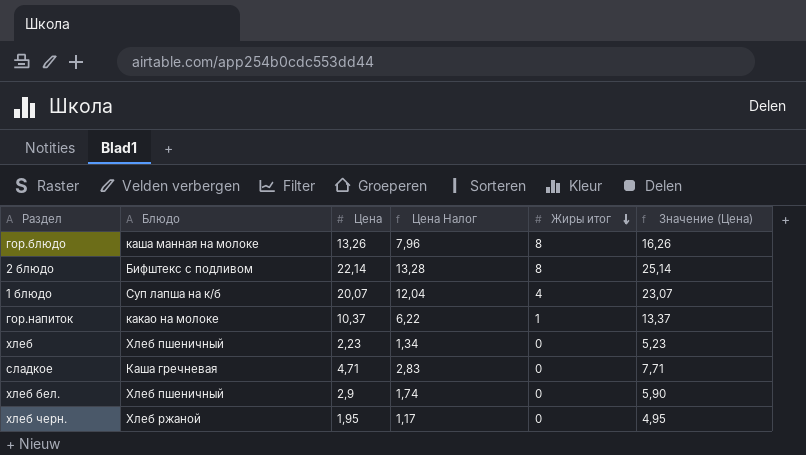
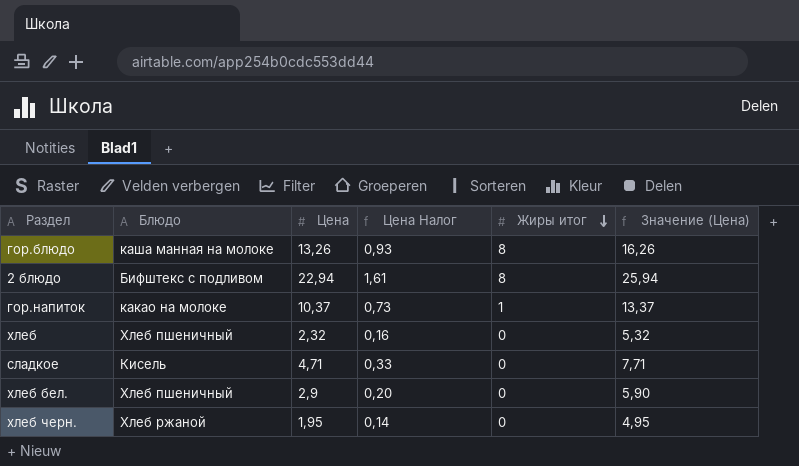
column Цена Налог | formula: [Цена] * 0,6 -> [Цена] * 0,07
row 1 блюдо: Суп лапша на к/б | 20,07 | 12,04 | 4 | 23,07 -> none
2 блюдо | Цена: 22,14 -> 22,94
2 блюдо | Значение (Цена): 25,14 -> 25,94
хлеб | Цена: 2,23 -> 2,32
хлеб | Значение (Цена): 5,23 -> 5,32
сладкое | Блюдо: Каша гречневая -> Кисель

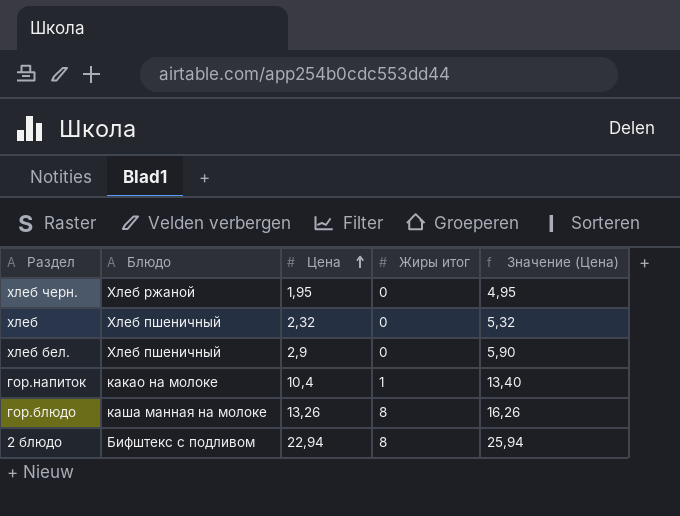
row order: Жиры итог descending -> Цена ascending
column Цена Налог | formula: [Цена] * 0,07 -> none
row сладкое: Кисель | 4,71 | 0,33 | 0 | 7,71 -> none
гор.напиток | Цена: 10,37 -> 10,4
гор.напиток | Значение (Цена): 13,37 -> 13,40

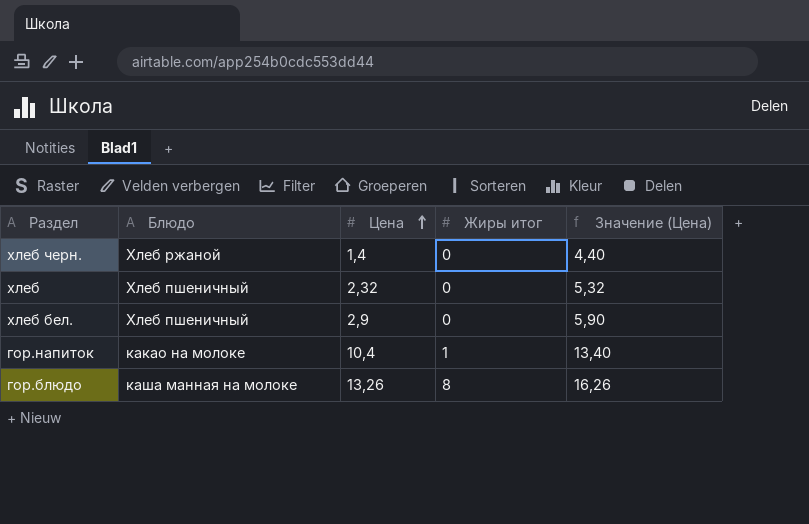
row 2 блюдо: Бифштекс с подливом | 22,94 | 8 | 25,94 -> none
хлеб черн. | Цена: 1,95 -> 1,4
хлеб черн. | Значение (Цена): 4,95 -> 4,40

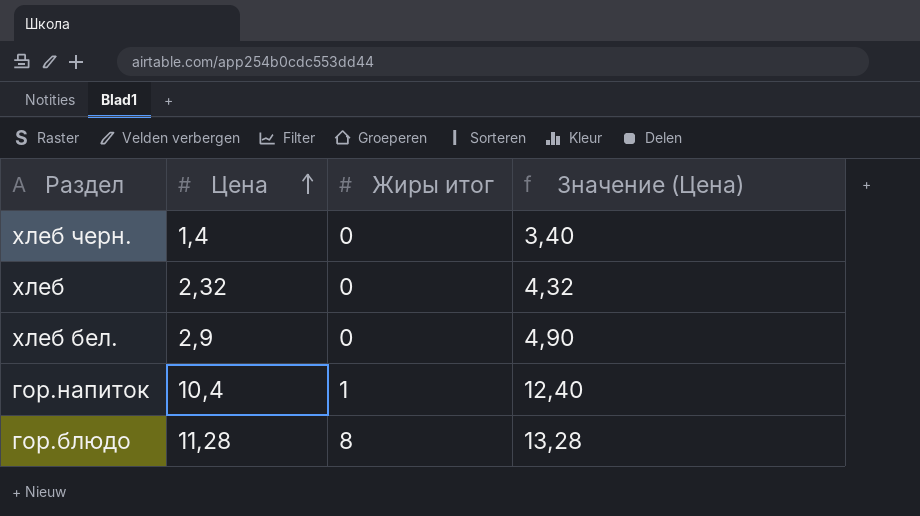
column Блюдо | position: 2 -> none
column Значение (Цена) | formula: [Цена] + 3 -> [Цена] + 2
гор.блюдо | Цена: 13,26 -> 11,28

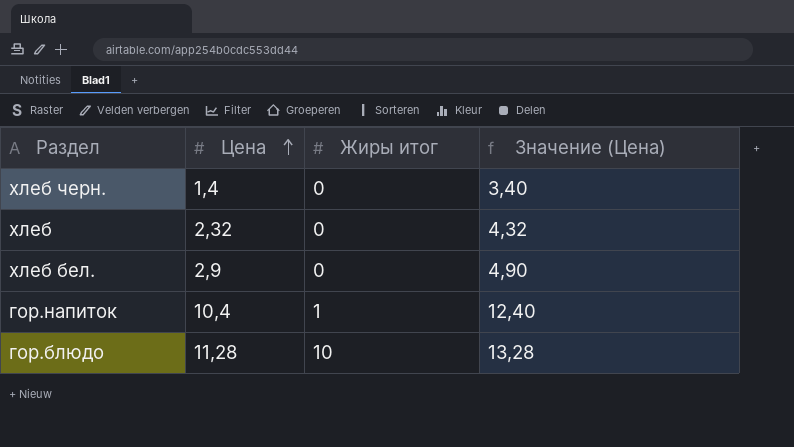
гор.блюдо | Жиры итог: 8 -> 10

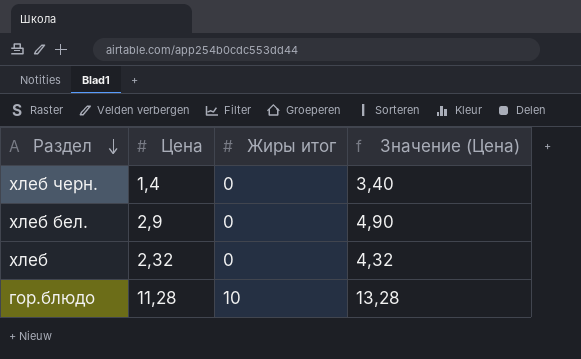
row order: Цена ascending -> Раздел descending
row гор.напиток: 10,4 | 1 | 12,40 -> none

